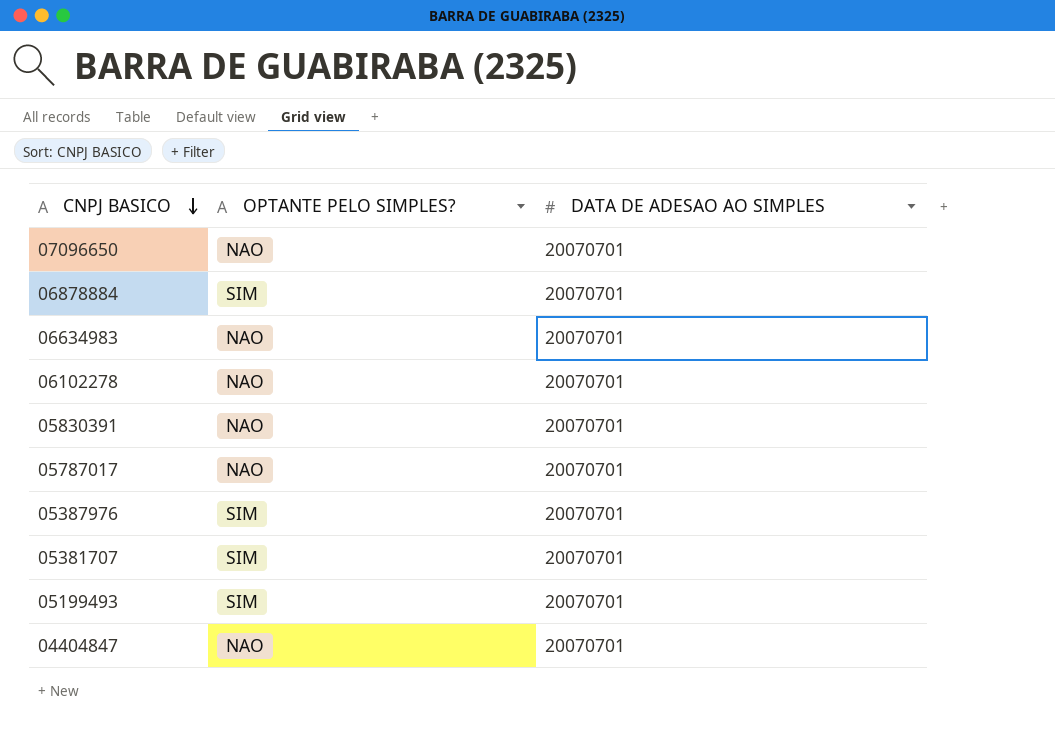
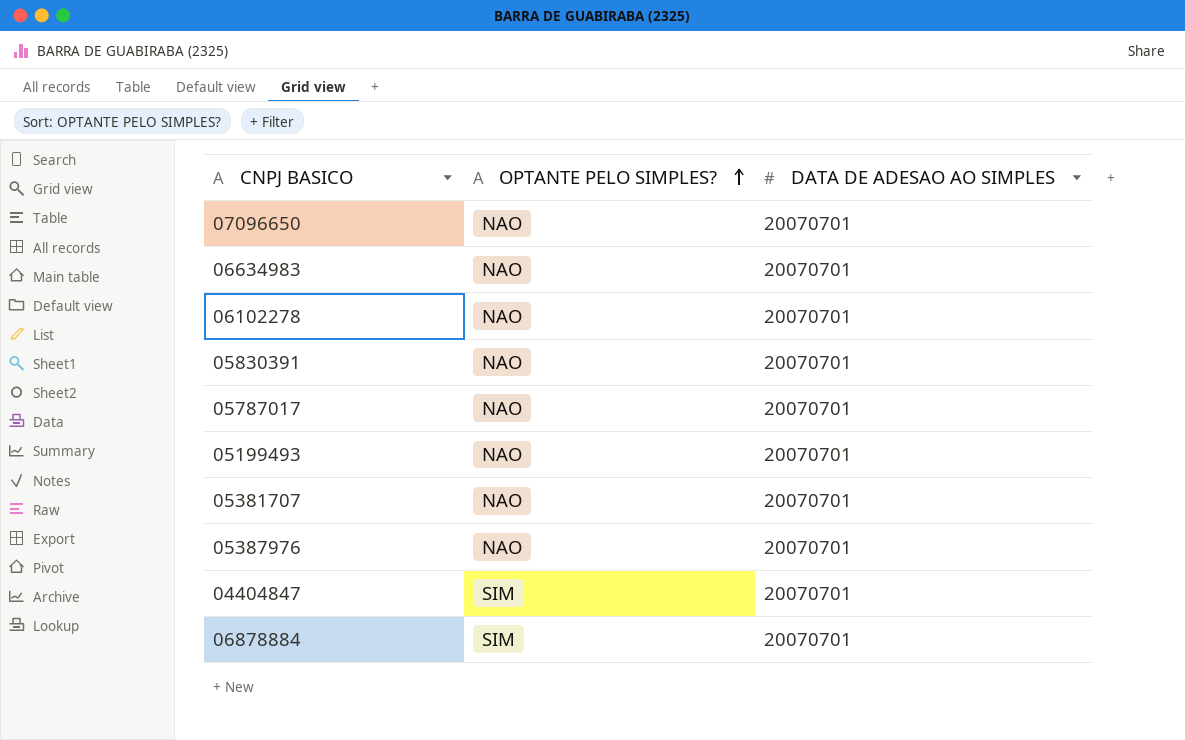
row order: CNPJ BASICO descending -> OPTANTE PELO SIMPLES? ascending
05199493 | OPTANTE PELO SIMPLES?: SIM -> NAO
05381707 | OPTANTE PELO SIMPLES?: SIM -> NAO
05387976 | OPTANTE PELO SIMPLES?: SIM -> NAO
04404847 | OPTANTE PELO SIMPLES?: NAO -> SIM

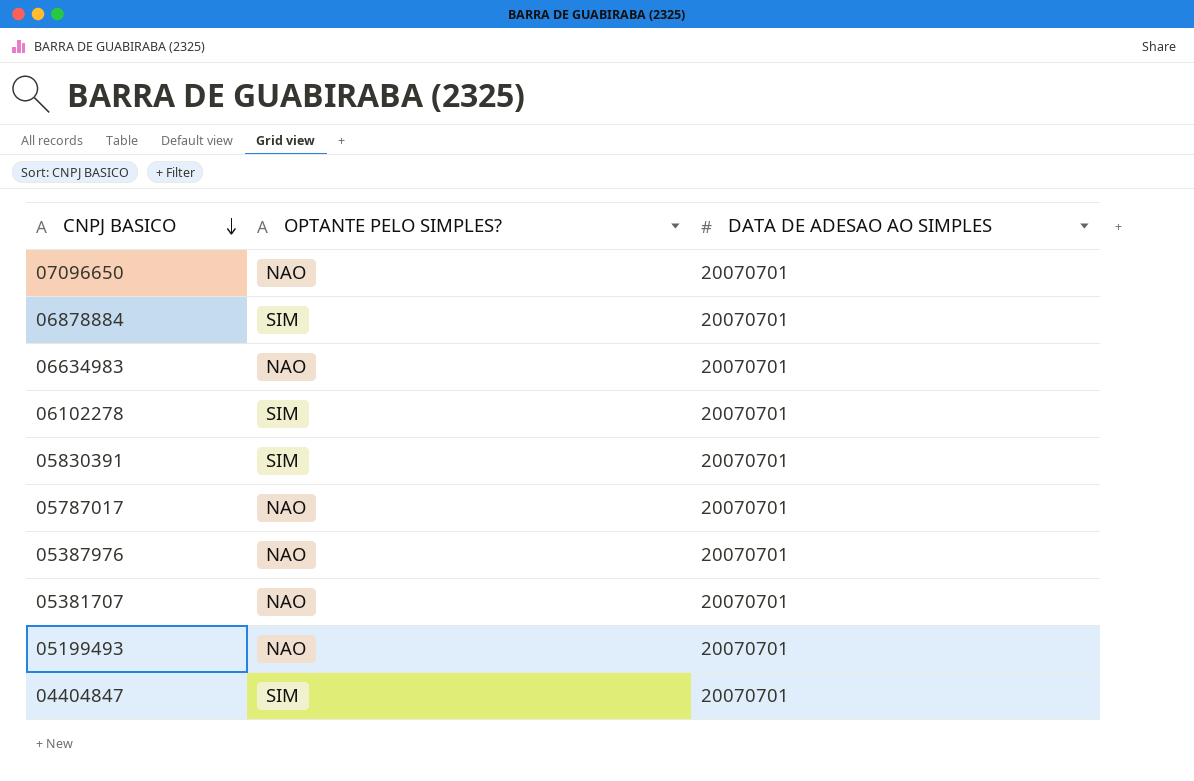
row order: OPTANTE PELO SIMPLES? ascending -> CNPJ BASICO descending
06102278 | OPTANTE PELO SIMPLES?: NAO -> SIM
05830391 | OPTANTE PELO SIMPLES?: NAO -> SIM

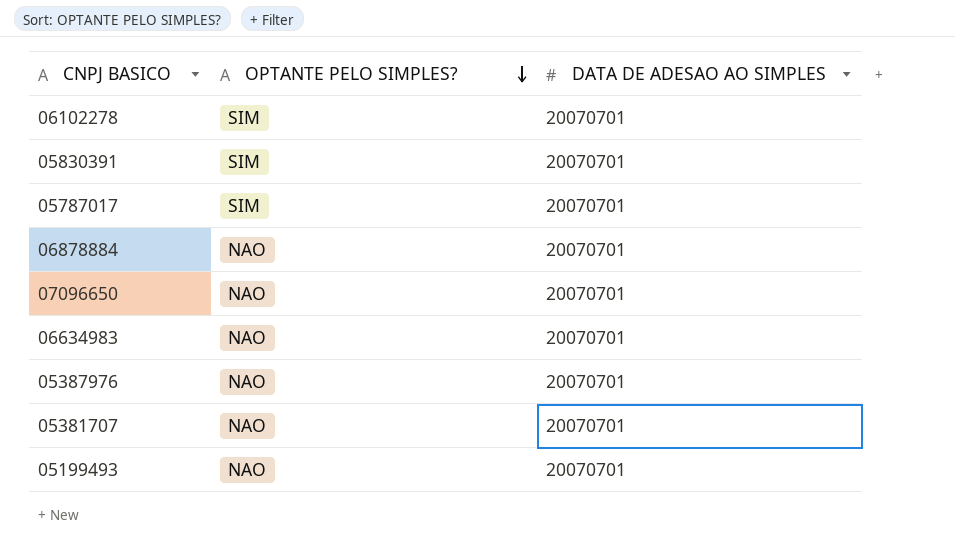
row order: CNPJ BASICO descending -> OPTANTE PELO SIMPLES? descending
row 04404847: SIM | 20070701 -> none
05787017 | OPTANTE PELO SIMPLES?: NAO -> SIM
06878884 | OPTANTE PELO SIMPLES?: SIM -> NAO

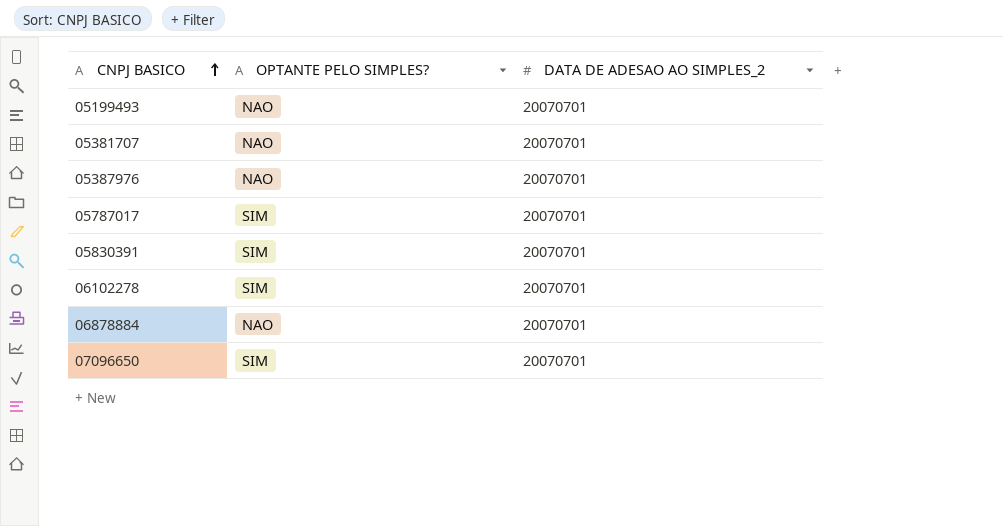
row order: OPTANTE PELO SIMPLES? descending -> CNPJ BASICO ascending
column name: DATA DE ADESAO AO SIMPLES -> DATA DE ADESAO AO SIMPLES_2
row 06634983: NAO | 20070701 -> none
07096650 | OPTANTE PELO SIMPLES?: NAO -> SIM

